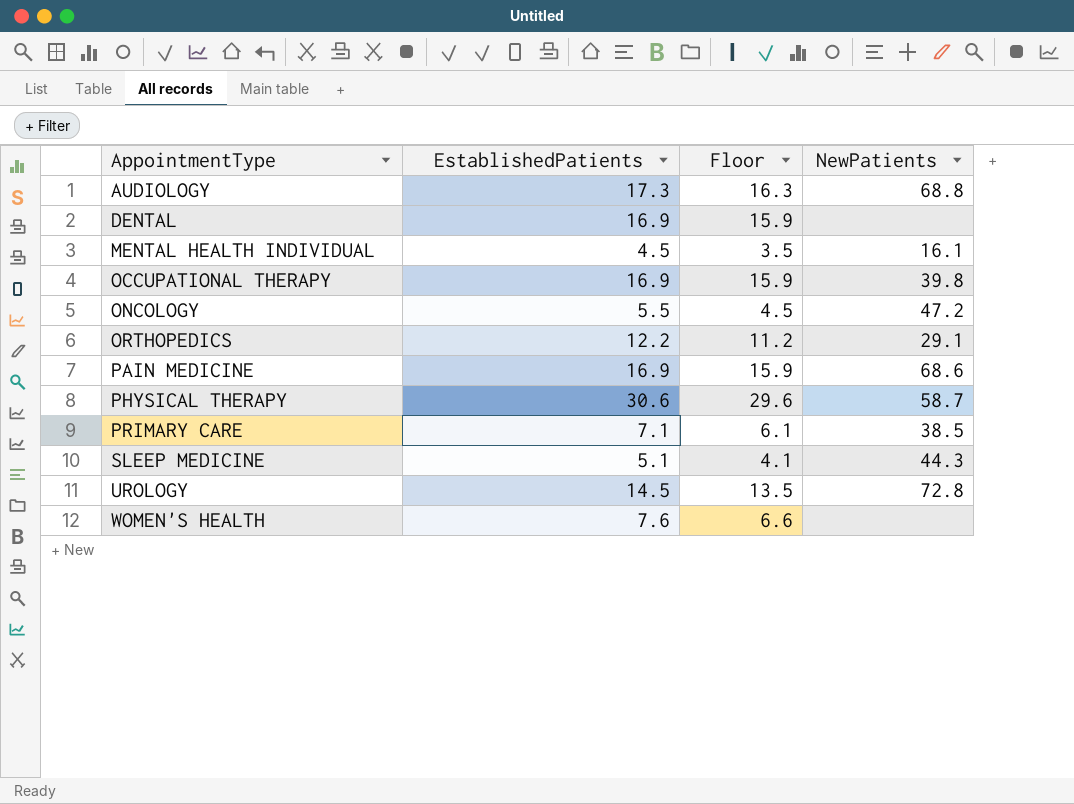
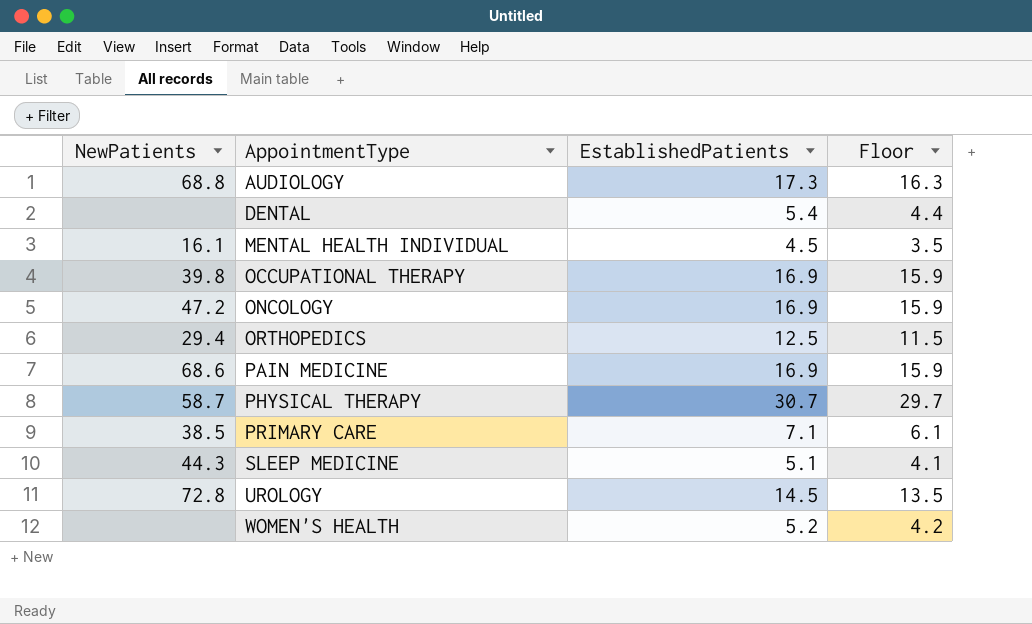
column NewPatients | position: 4 -> 1
DENTAL | EstablishedPatients: 16.9 -> 5.4
DENTAL | Floor: 15.9 -> 4.4
ONCOLOGY | EstablishedPatients: 5.5 -> 16.9
ONCOLOGY | Floor: 4.5 -> 15.9
ORTHOPEDICS | NewPatients: 29.1 -> 29.4
ORTHOPEDICS | EstablishedPatients: 12.2 -> 12.5
ORTHOPEDICS | Floor: 11.2 -> 11.5
PHYSICAL THERAPY | EstablishedPatients: 30.6 -> 30.7
PHYSICAL THERAPY | Floor: 29.6 -> 29.7
WOMEN'S HEALTH | EstablishedPatients: 7.6 -> 5.2
WOMEN'S HEALTH | Floor: 6.6 -> 4.2

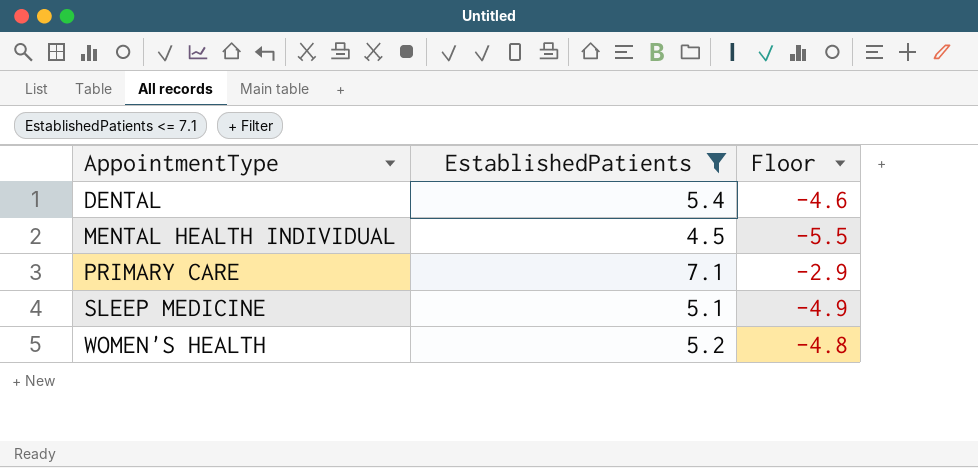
filter: none -> EstablishedPatients <= 7.1
column NewPatients | position: 1 -> none
column Floor | formula: [EstablishedPatients] - 1 -> [EstablishedPatients] - 10

